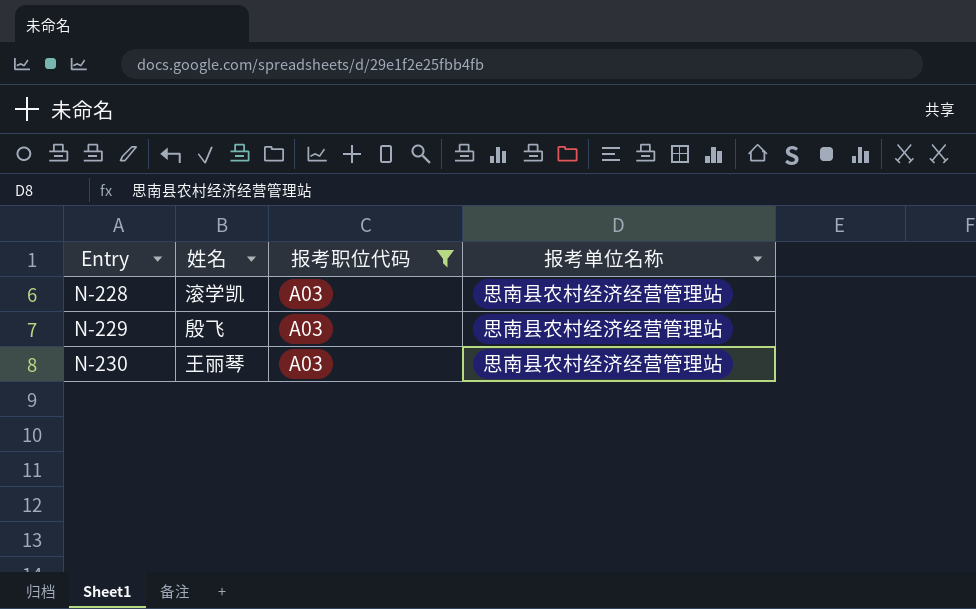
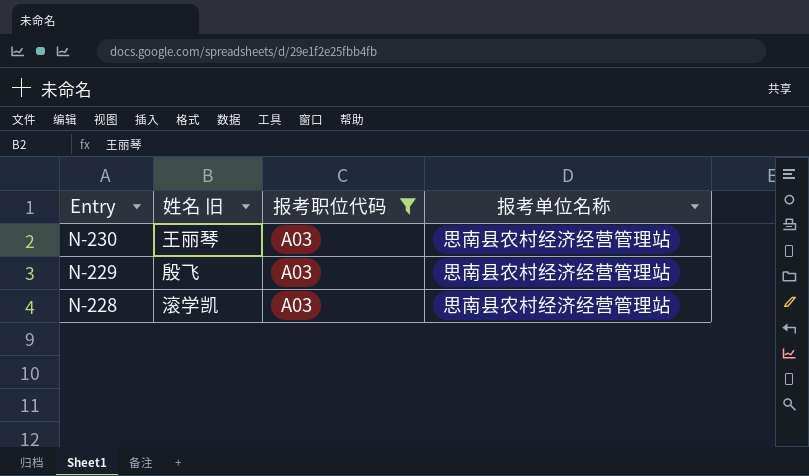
row order: Entry ascending -> Entry descending
column name: 姓名 -> 姓名 旧

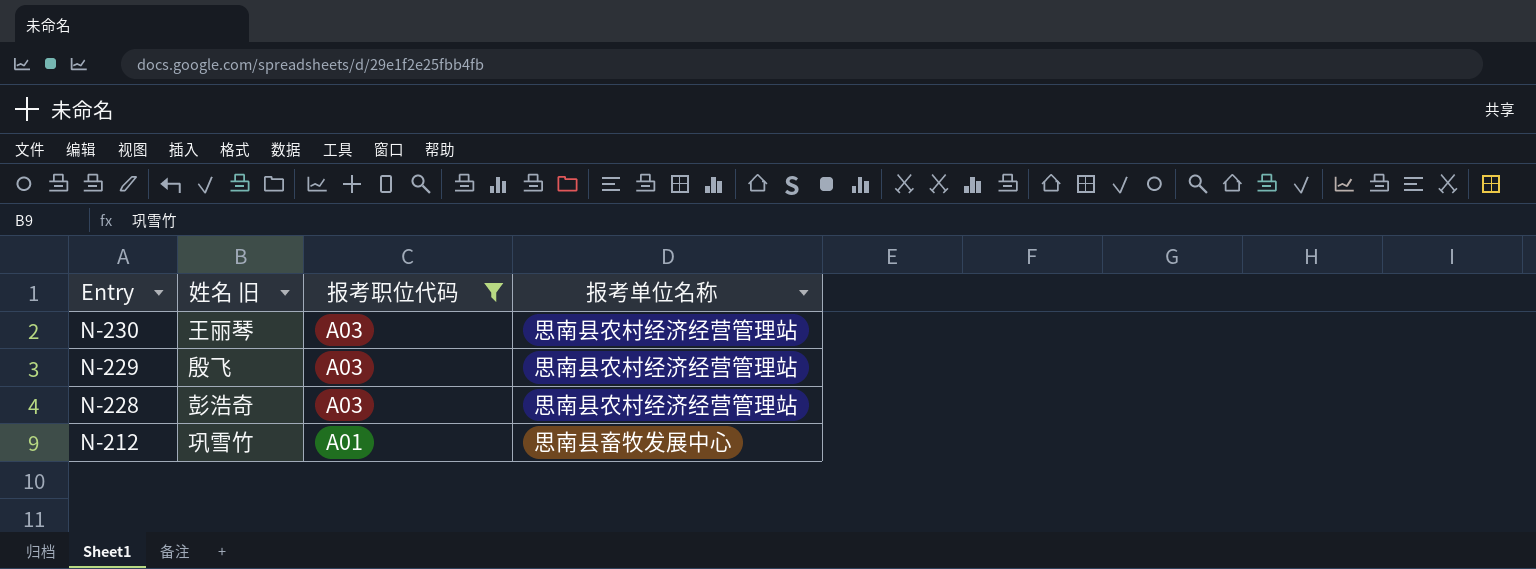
N-228 | 姓名 旧: 滚学凯 -> 彭浩奇
row N-212: none -> 巩雪竹 | A01 | 思南县畜牧发展中心

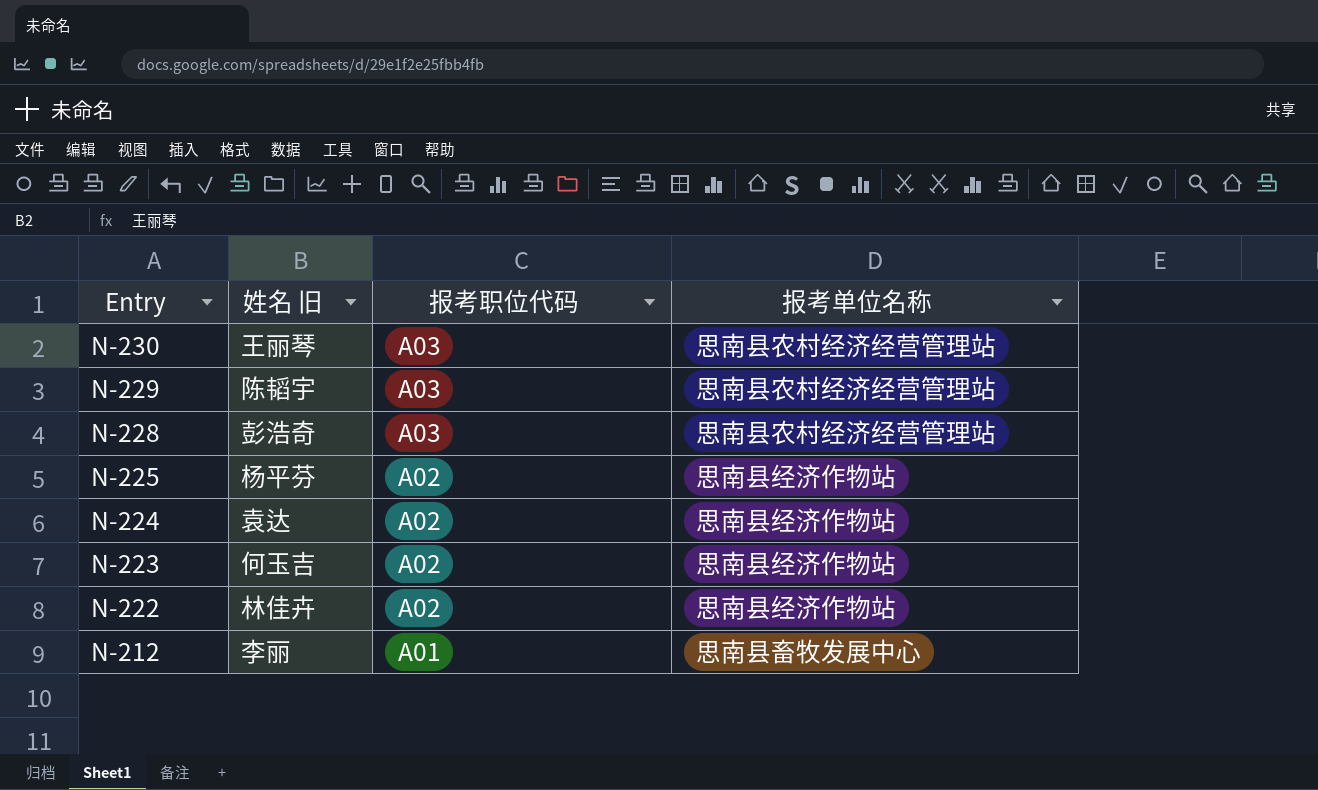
filter: 报考职位代码 != A02 -> none
N-229 | 姓名 旧: 殷飞 -> 陈韬宇
N-212 | 姓名 旧: 巩雪竹 -> 李丽

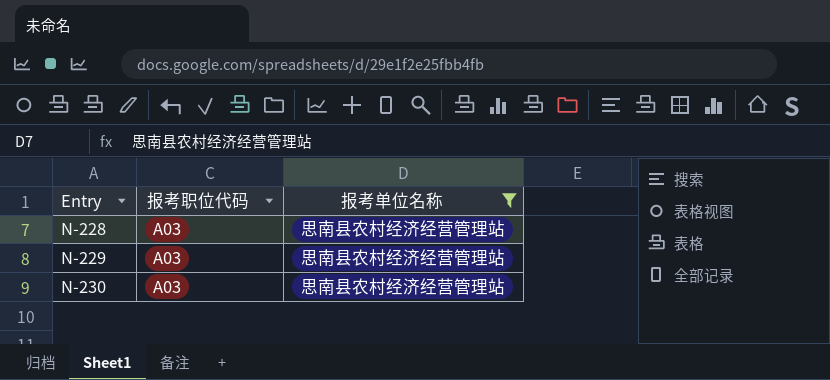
filter: none -> 报考单位名称 = 思南县农村经济经营管理站
row order: Entry descending -> Entry ascending
column 姓名 旧 | position: 2 -> none

